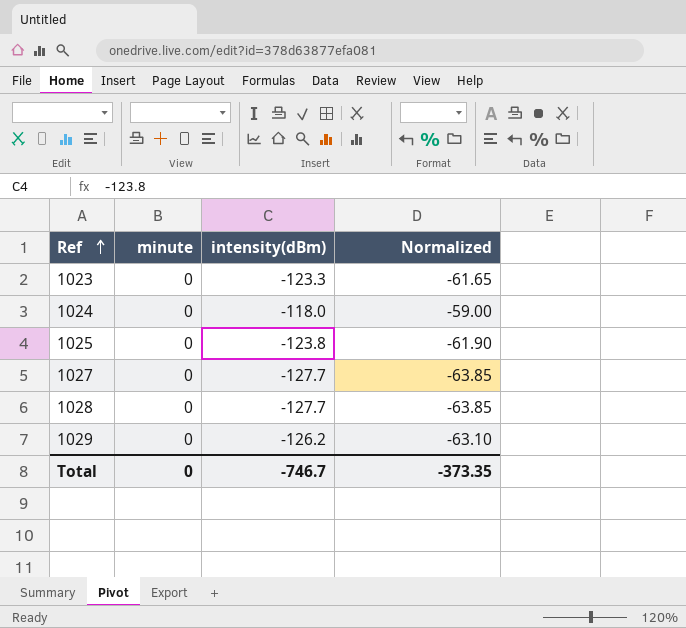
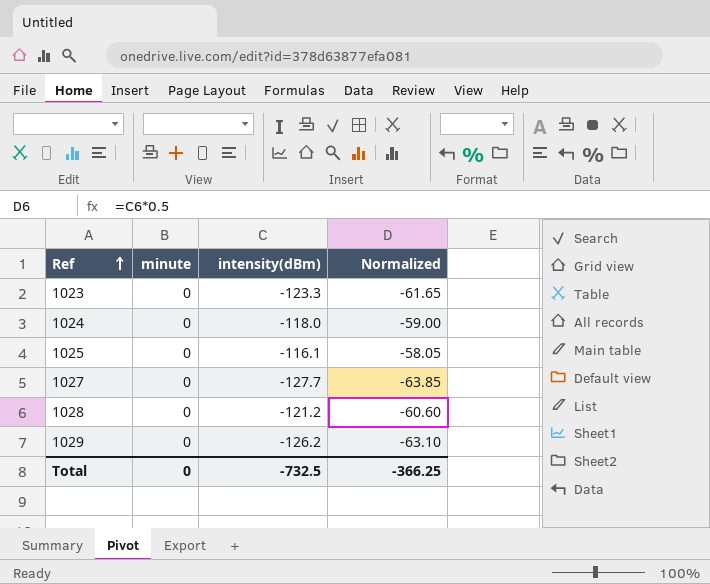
1025 | intensity(dBm): -123.8 -> -116.1
1025 | Normalized: -61.90 -> -58.05
1028 | intensity(dBm): -127.7 -> -121.2
1028 | Normalized: -63.85 -> -60.60
Total | intensity(dBm): -746.7 -> -732.5
Total | Normalized: -373.35 -> -366.25

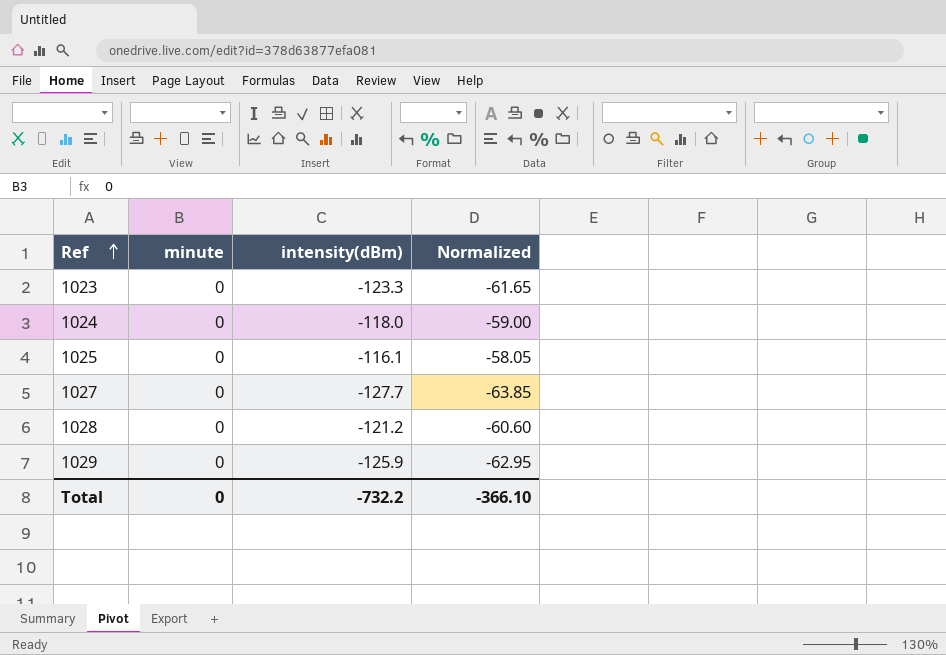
1029 | intensity(dBm): -126.2 -> -125.9
1029 | Normalized: -63.10 -> -62.95
Total | intensity(dBm): -732.5 -> -732.2
Total | Normalized: -366.25 -> -366.10

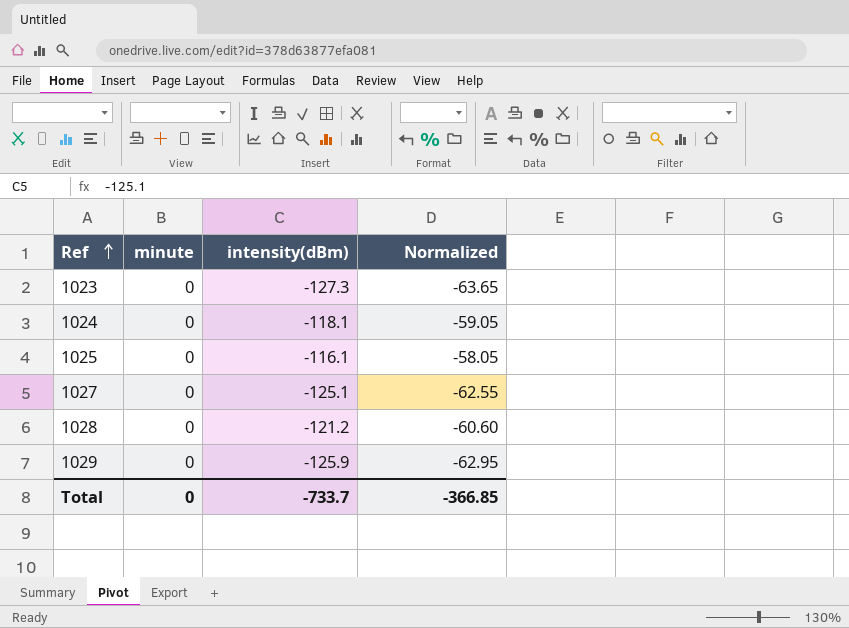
1023 | intensity(dBm): -123.3 -> -127.3
1023 | Normalized: -61.65 -> -63.65
1024 | intensity(dBm): -118.0 -> -118.1
1024 | Normalized: -59.00 -> -59.05
1027 | intensity(dBm): -127.7 -> -125.1
1027 | Normalized: -63.85 -> -62.55
Total | intensity(dBm): -732.2 -> -733.7
Total | Normalized: -366.10 -> -366.85

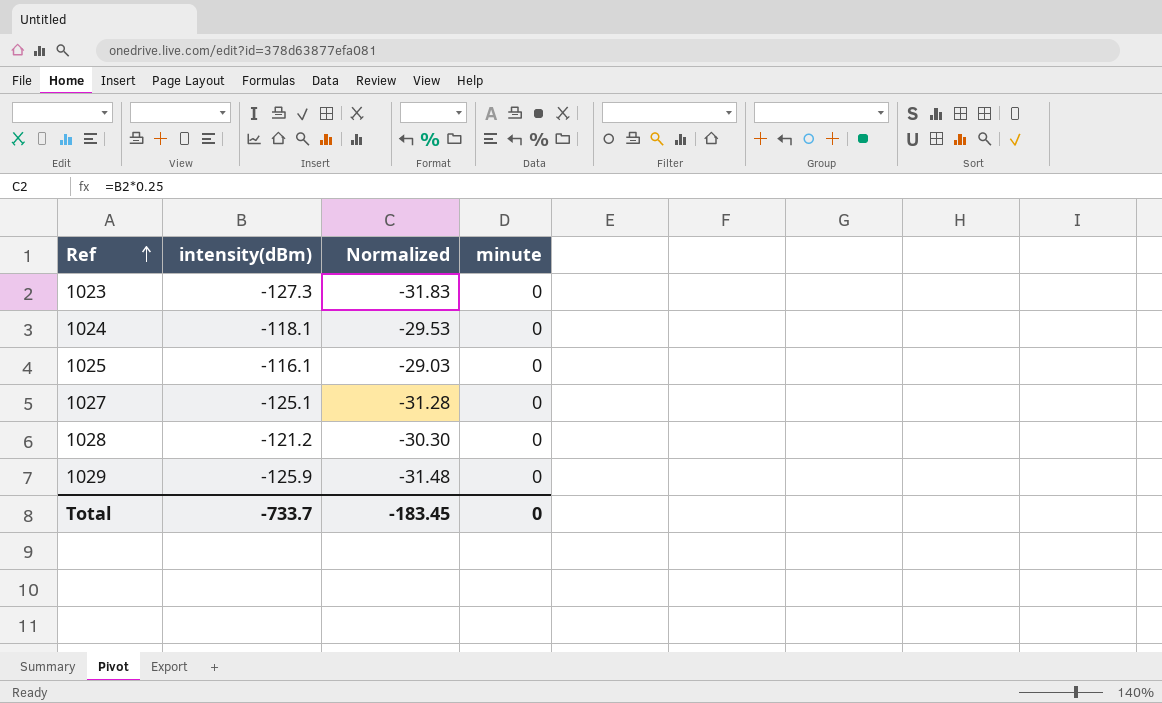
column Normalized | formula: [intensity(dBm)] * 0.5 -> [intensity(dBm)] * 0.25
column minute | position: 2 -> 4
Total | Normalized: -366.85 -> -183.45

